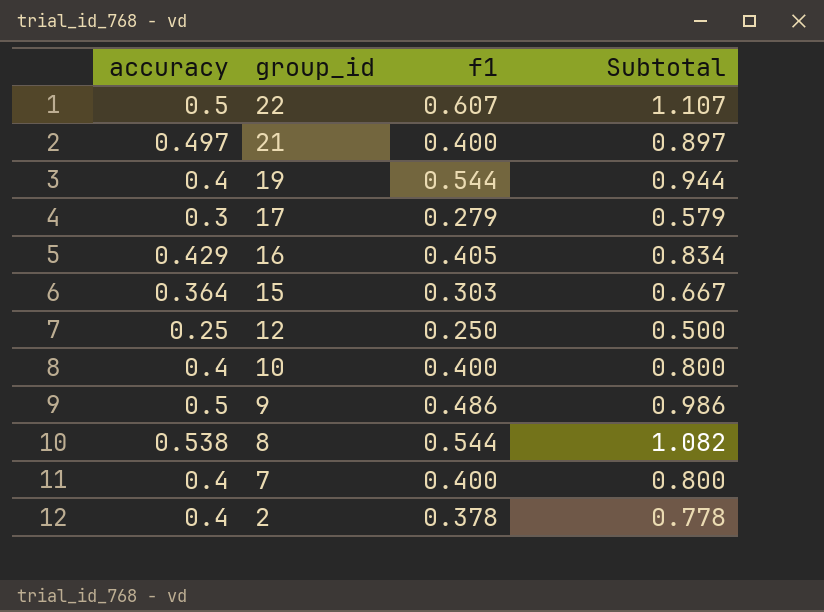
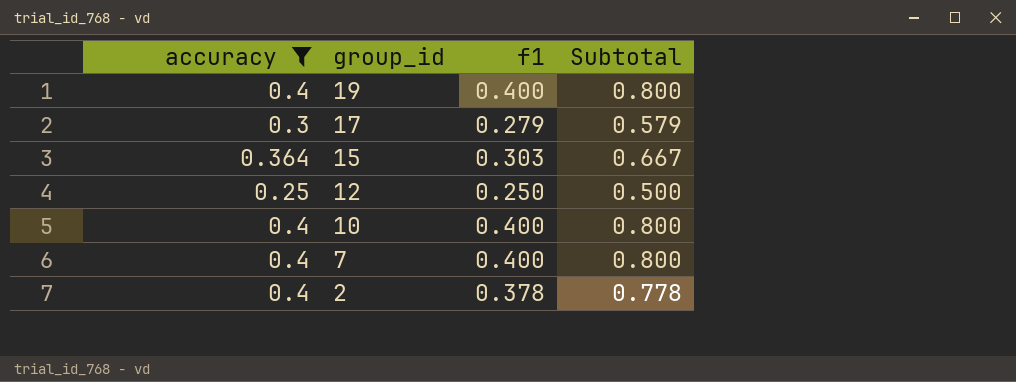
filter: none -> accuracy <= 0.4
19 | f1: 0.544 -> 0.400
19 | Subtotal: 0.944 -> 0.800

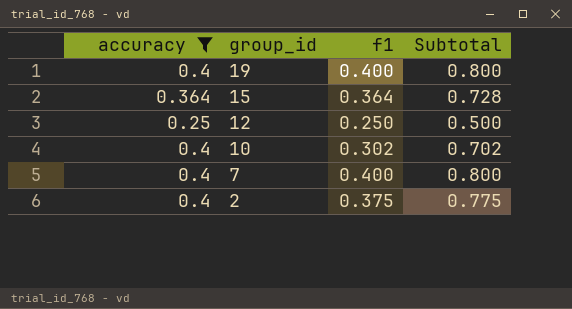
row 17: 0.3 | 0.279 | 0.579 -> none
15 | f1: 0.303 -> 0.364
15 | Subtotal: 0.667 -> 0.728
10 | f1: 0.400 -> 0.302
10 | Subtotal: 0.800 -> 0.702
2 | f1: 0.378 -> 0.375
2 | Subtotal: 0.778 -> 0.775

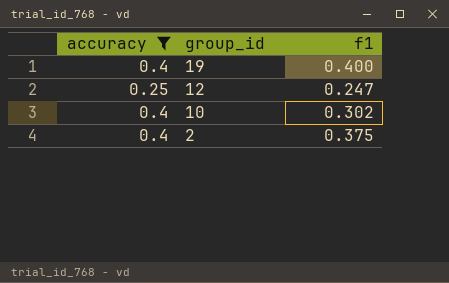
column Subtotal | formula: [accuracy] + [f1] -> none
row 15: 0.364 | 0.364 | 0.728 -> none
row 7: 0.4 | 0.400 | 0.800 -> none
12 | f1: 0.250 -> 0.247

